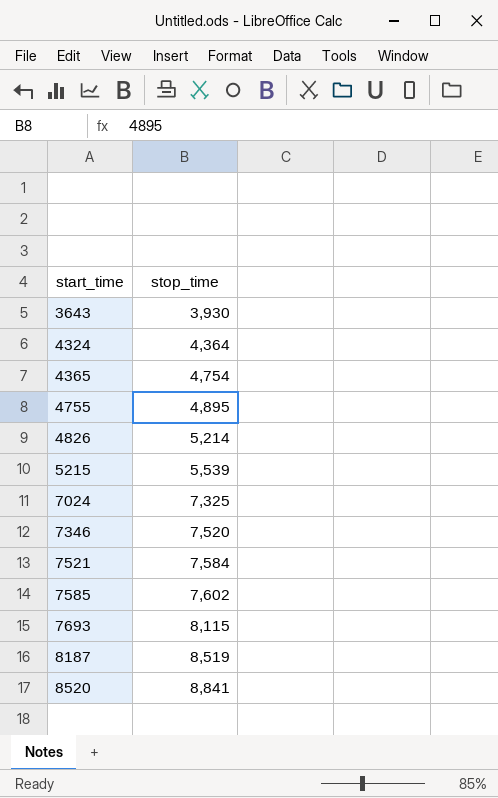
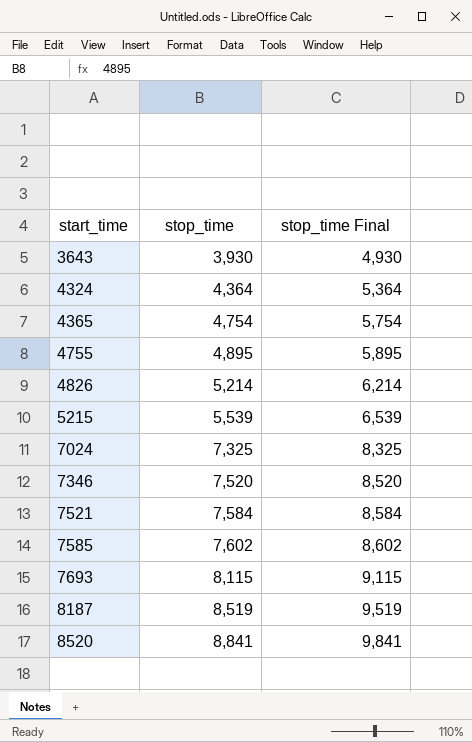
column stop_time Final | formula: none -> [stop_time] + 1000

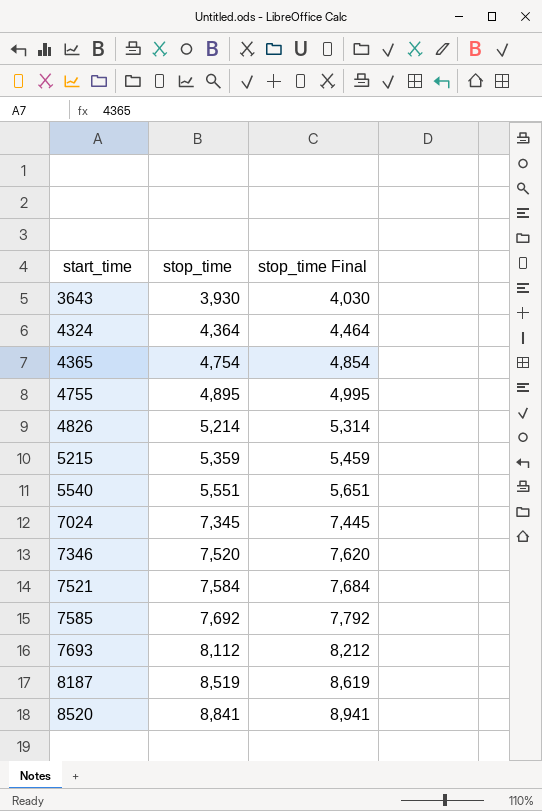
column stop_time Final | formula: [stop_time] + 1000 -> [stop_time] + 100
5215 | stop_time: 5,539 -> 5,359
row 5540: none -> 5,551 | 5,651
7024 | stop_time: 7,325 -> 7,345
7585 | stop_time: 7,602 -> 7,692
7693 | stop_time: 8,115 -> 8,112

